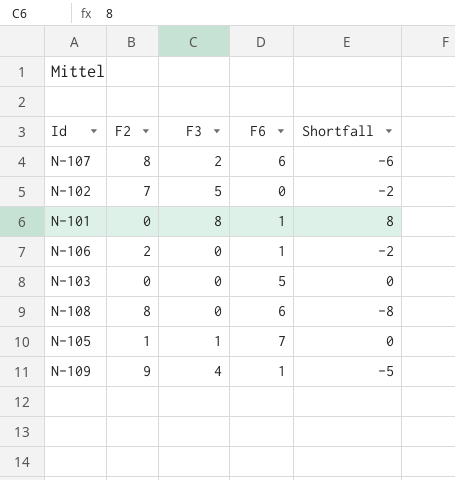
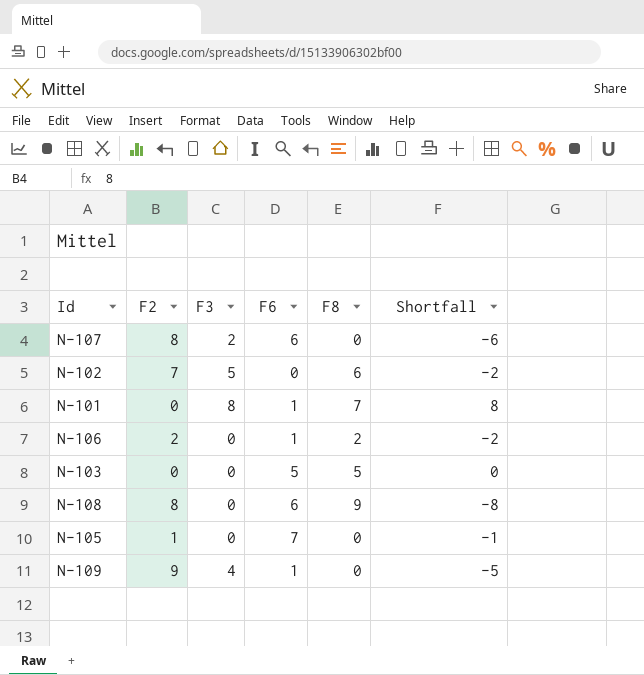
column F8 | position: none -> 5
N-105 | F3: 1 -> 0
N-105 | Shortfall: 0 -> -1

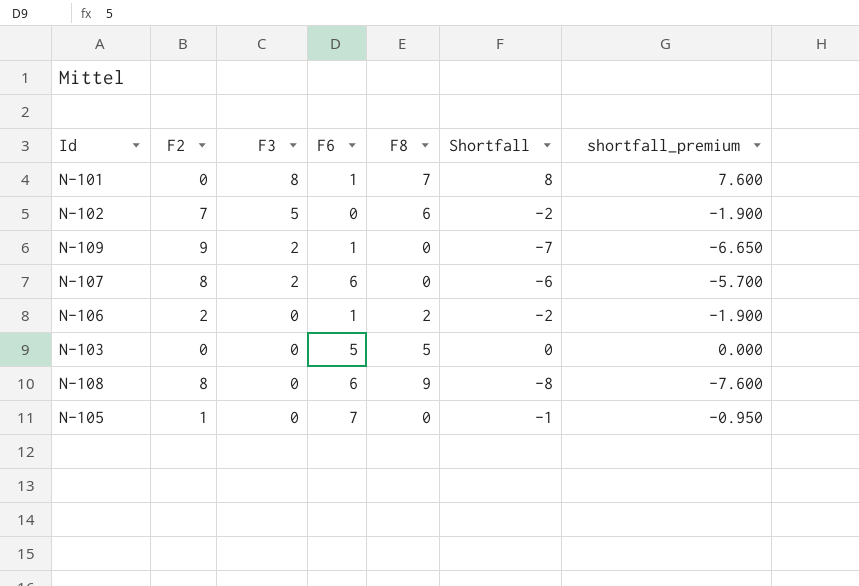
row order: none -> F3 descending
column shortfall_premium | formula: none -> [Shortfall] * 0.95
N-109 | F3: 4 -> 2
N-109 | Shortfall: -5 -> -7

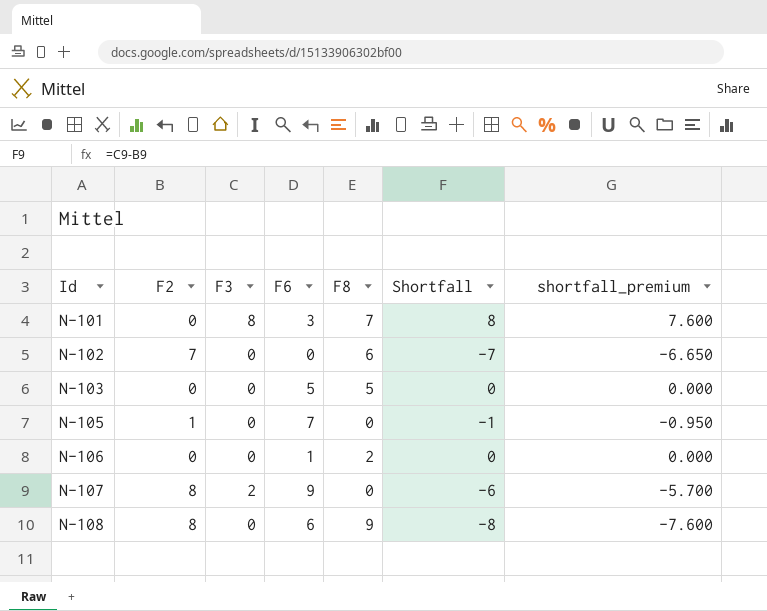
row order: F3 descending -> Id ascending
row N-109: 9 | 2 | 1 | 0 | -7 | -6.650 -> none
N-101 | F6: 1 -> 3
N-102 | F3: 5 -> 0
N-102 | Shortfall: -2 -> -7
N-102 | shortfall_premium: -1.900 -> -6.650
N-106 | F2: 2 -> 0
N-106 | Shortfall: -2 -> 0
N-106 | shortfall_premium: -1.900 -> 0.000
N-107 | F6: 6 -> 9

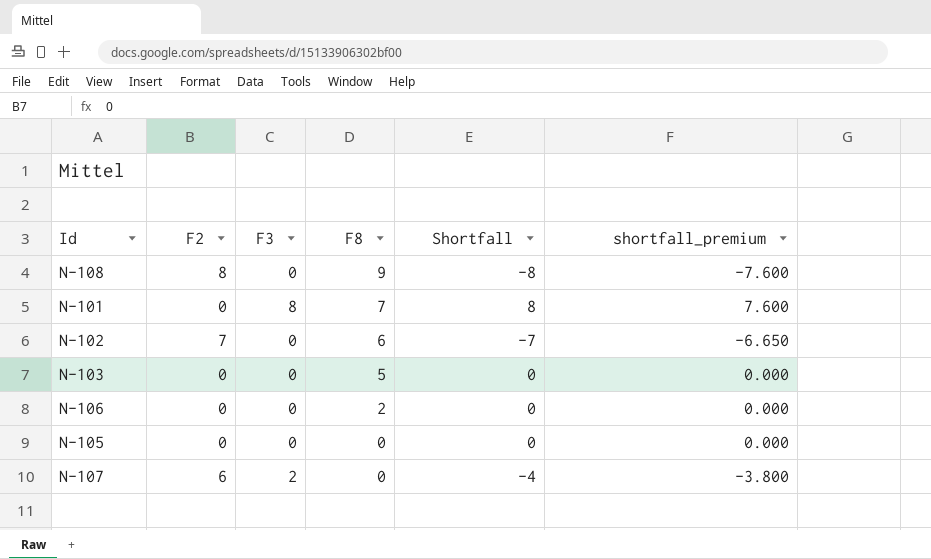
row order: Id ascending -> F8 descending
column F6 | position: 4 -> none
N-105 | F2: 1 -> 0
N-105 | Shortfall: -1 -> 0
N-105 | shortfall_premium: -0.950 -> 0.000
N-107 | F2: 8 -> 6
N-107 | Shortfall: -6 -> -4
N-107 | shortfall_premium: -5.700 -> -3.800

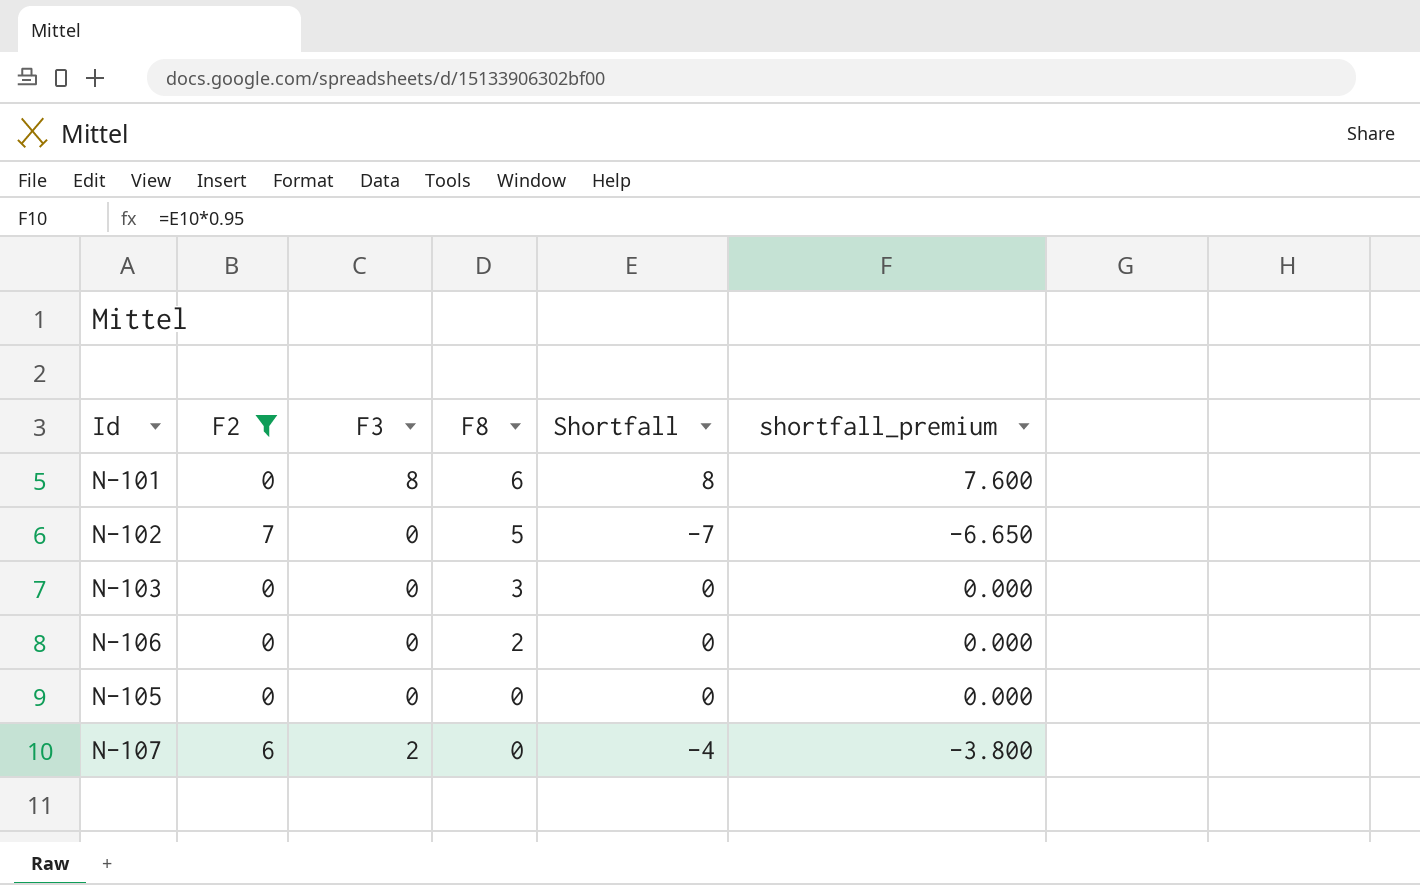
filter: none -> F2 != 8
N-101 | F8: 7 -> 6
N-102 | F8: 6 -> 5
N-103 | F8: 5 -> 3

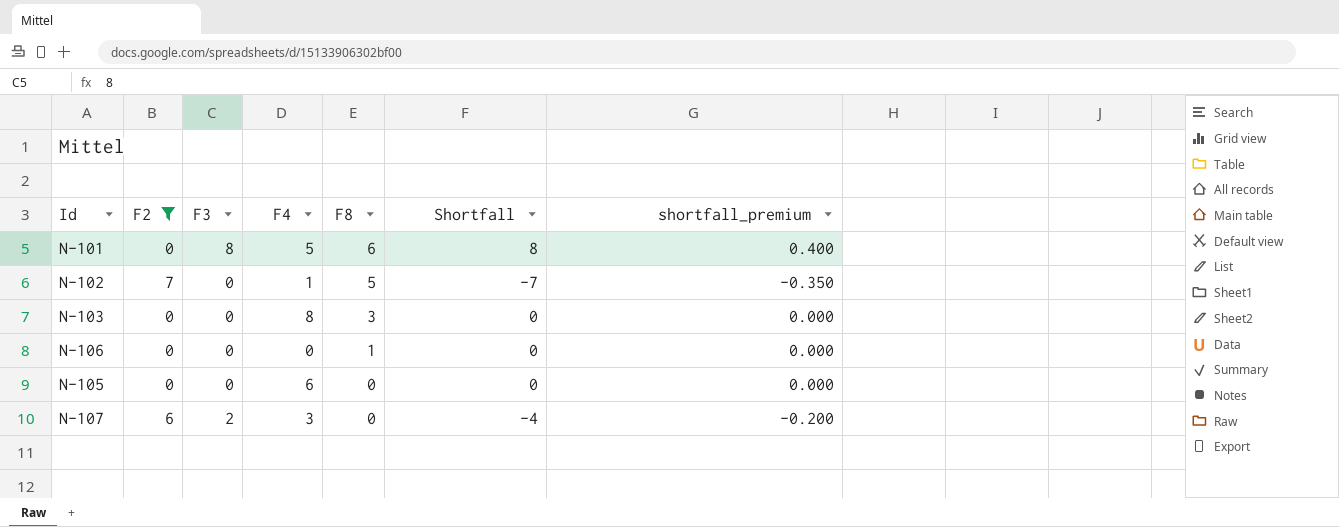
column F4 | position: none -> 4
column shortfall_premium | formula: [Shortfall] * 0.95 -> [Shortfall] * 0.05
N-106 | F8: 2 -> 1

